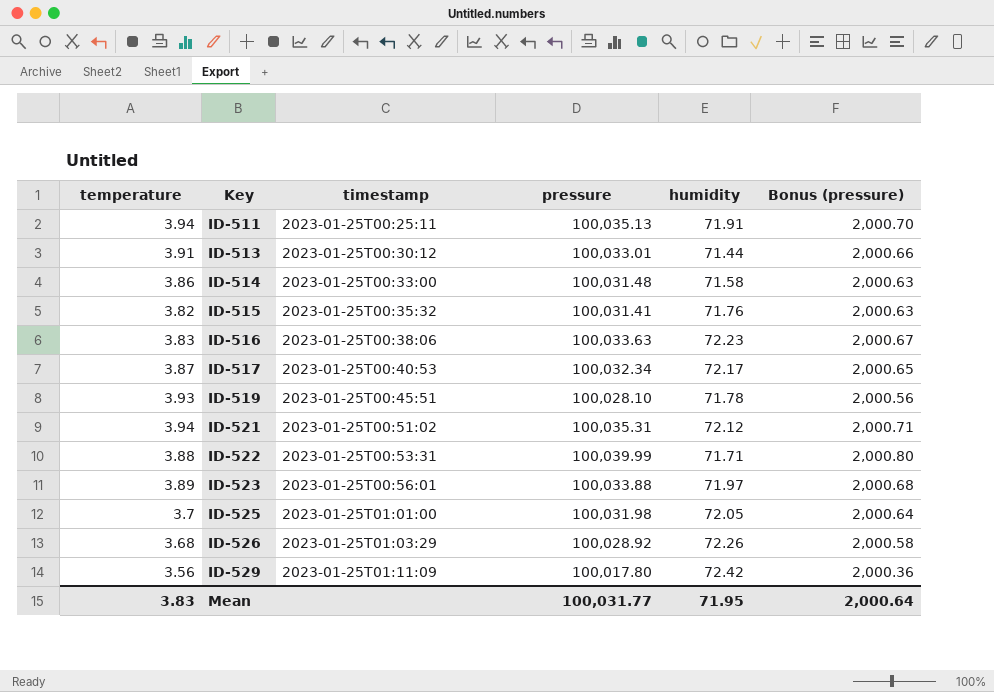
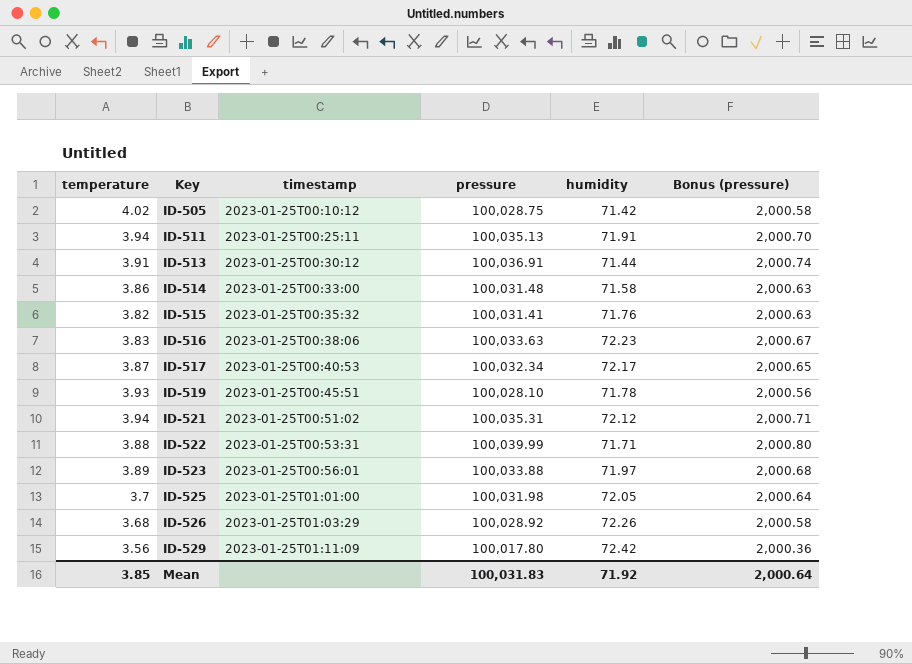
row ID-505: none -> 4.02 | 2023-01-25T00:10:12 | 100,028.75 | 71.42 | 2,000.58
ID-513 | pressure: 100,033.01 -> 100,036.91
ID-513 | Bonus (pressure): 2,000.66 -> 2,000.74
Mean | temperature: 3.83 -> 3.85
Mean | pressure: 100,031.77 -> 100,031.83
Mean | humidity: 71.95 -> 71.92

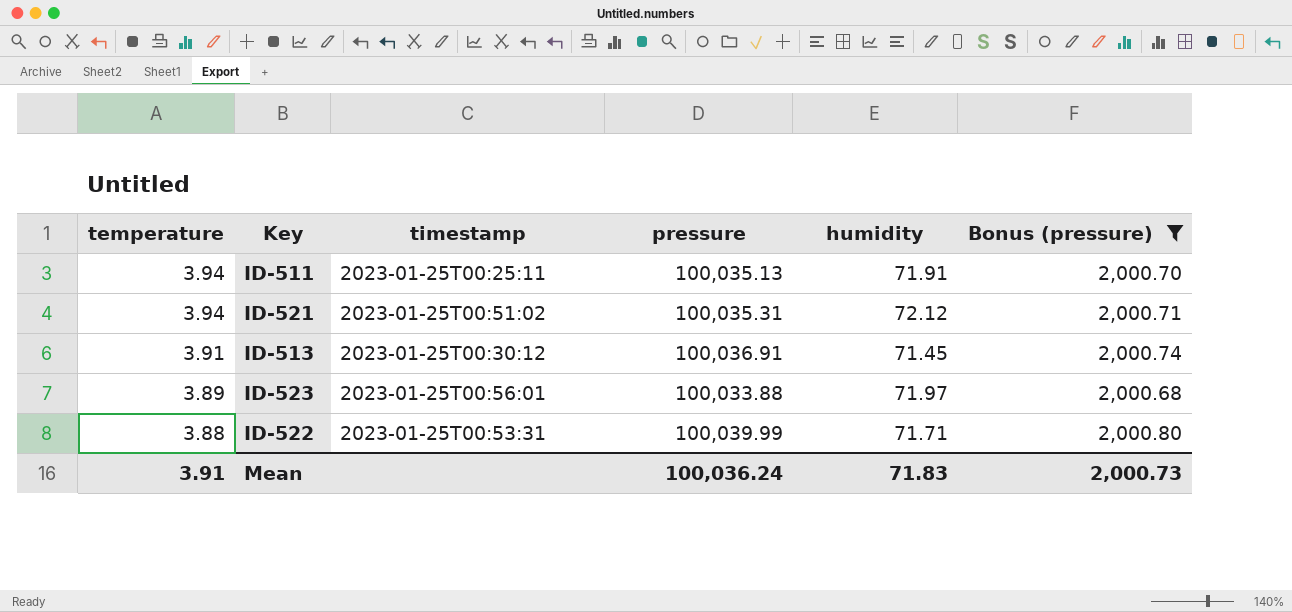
filter: none -> Bonus (pressure) >= 2,000.68
row order: Key ascending -> temperature descending
ID-513 | humidity: 71.44 -> 71.45
Mean | temperature: 3.85 -> 3.91
Mean | pressure: 100,031.83 -> 100,036.24
Mean | humidity: 71.92 -> 71.83
Mean | Bonus (pressure): 2,000.64 -> 2,000.73

